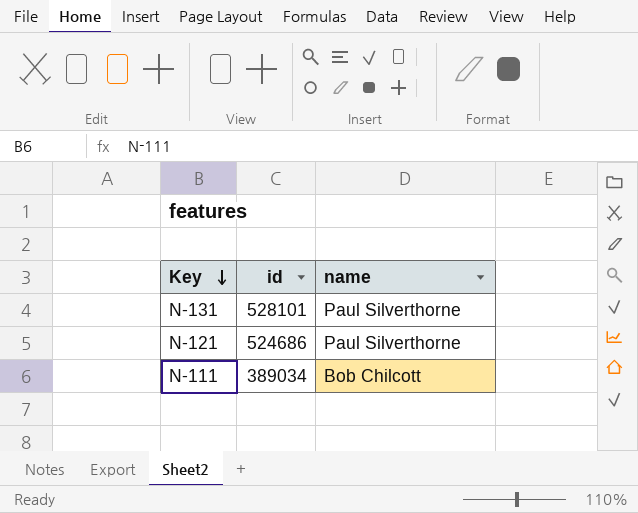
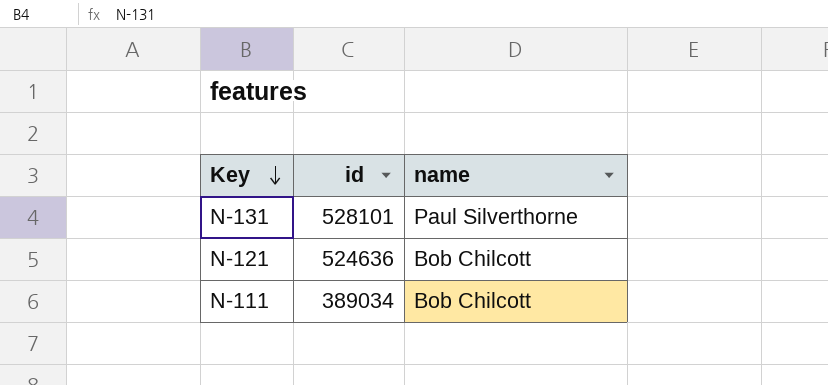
N-121 | id: 524686 -> 524636
N-121 | name: Paul Silverthorne -> Bob Chilcott

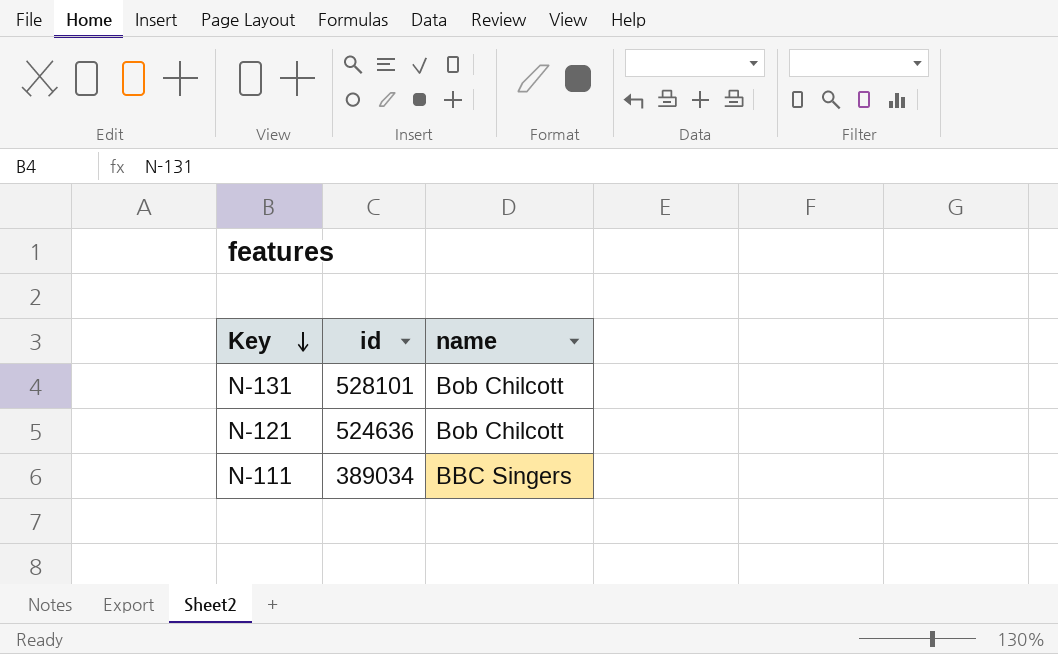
N-131 | name: Paul Silverthorne -> Bob Chilcott
N-111 | name: Bob Chilcott -> BBC Singers

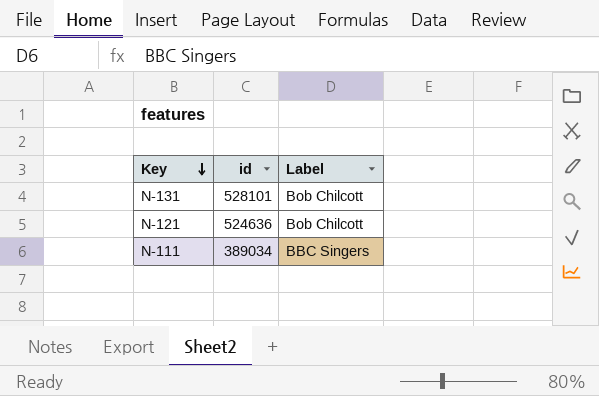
column name: name -> Label

